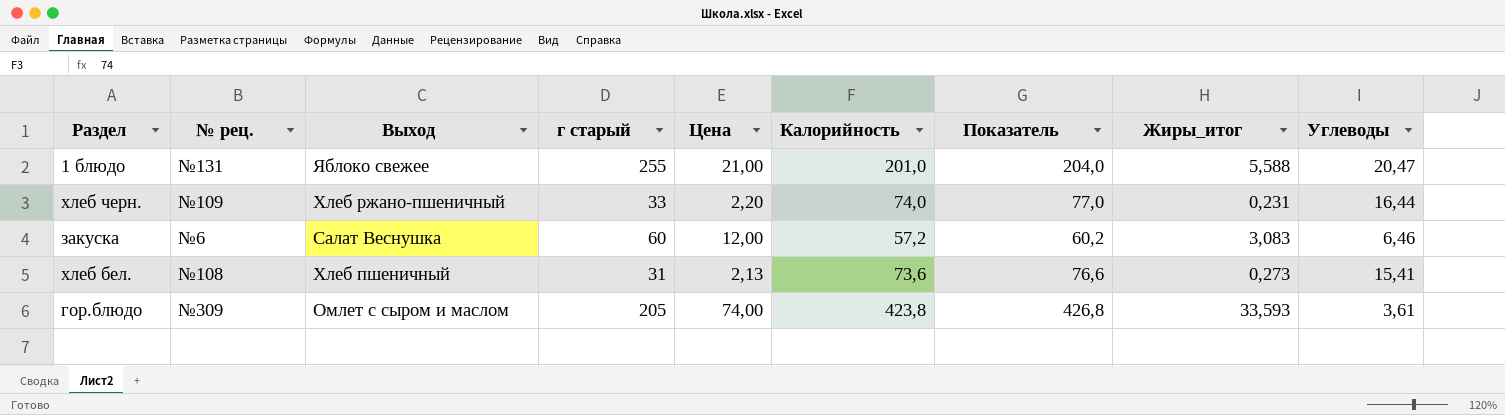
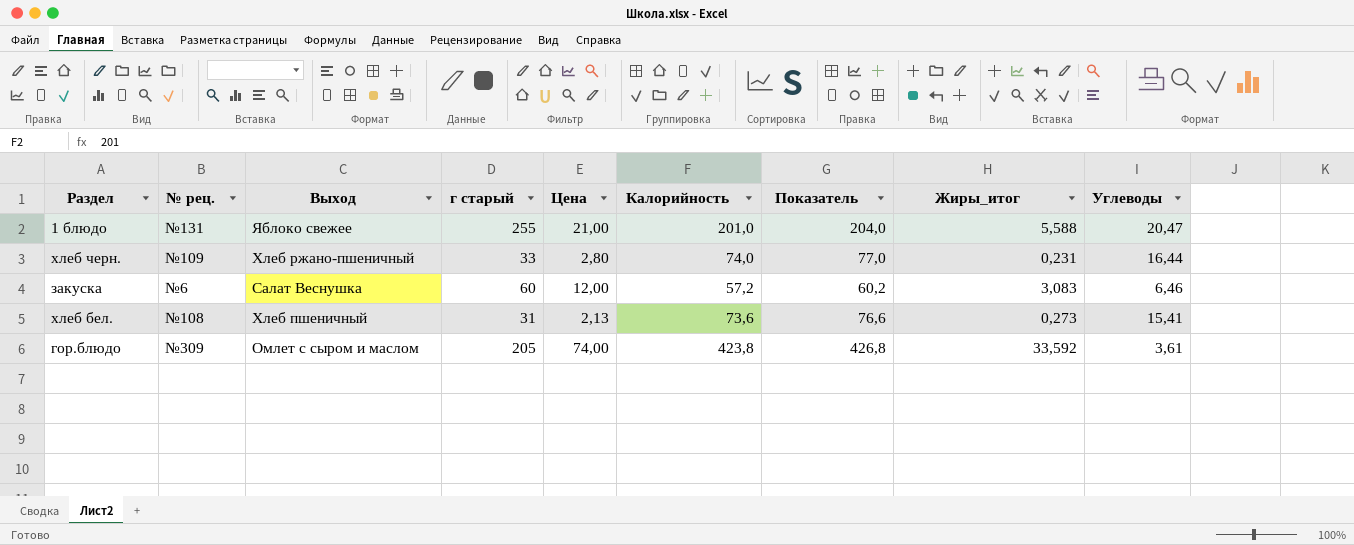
хлеб черн. | Цена: 2,20 -> 2,80
гор.блюдо | Жиры_итог: 33,593 -> 33,592

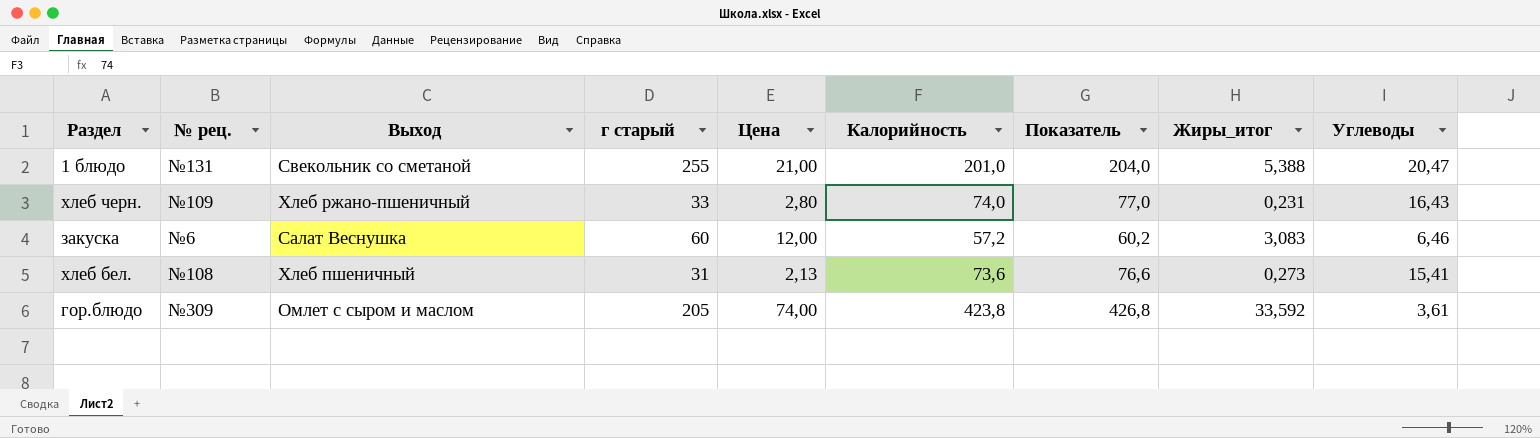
1 блюдо | Выход: Яблоко свежее -> Свекольник со сметаной
1 блюдо | Жиры_итог: 5,588 -> 5,388
хлеб черн. | Углеводы: 16,44 -> 16,43

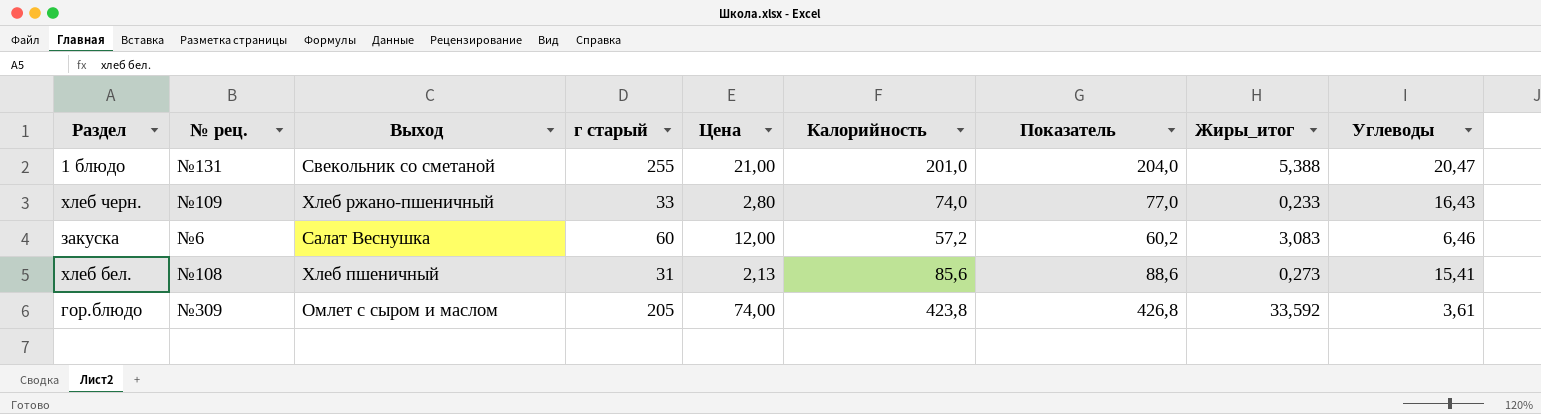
хлеб черн. | Жиры_итог: 0,231 -> 0,233
хлеб бел. | Калорийность: 73,6 -> 85,6
хлеб бел. | Показатель: 76,6 -> 88,6

